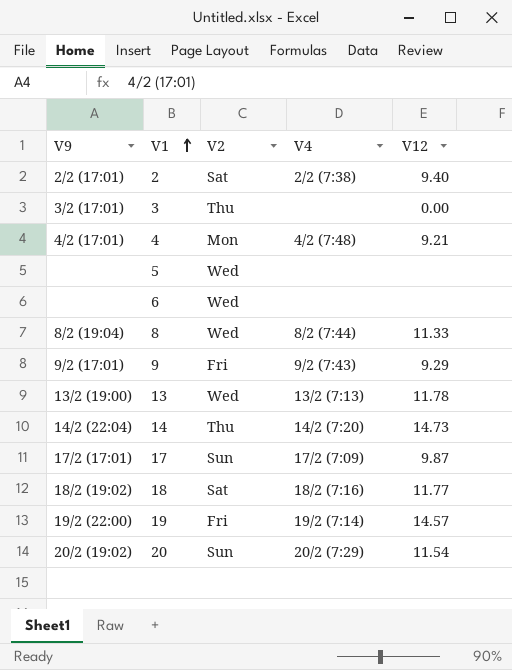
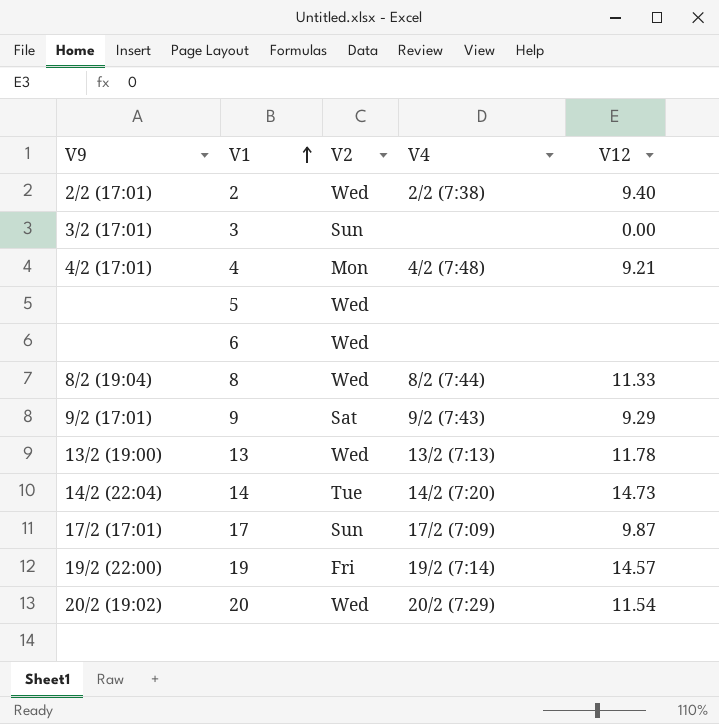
row 18: 18/2 (19:02) | Sat | 18/2 (7:16) | 11.77 -> none
2 | V2: Sat -> Wed
3 | V2: Thu -> Sun
9 | V2: Fri -> Sat
14 | V2: Thu -> Tue
20 | V2: Sun -> Wed

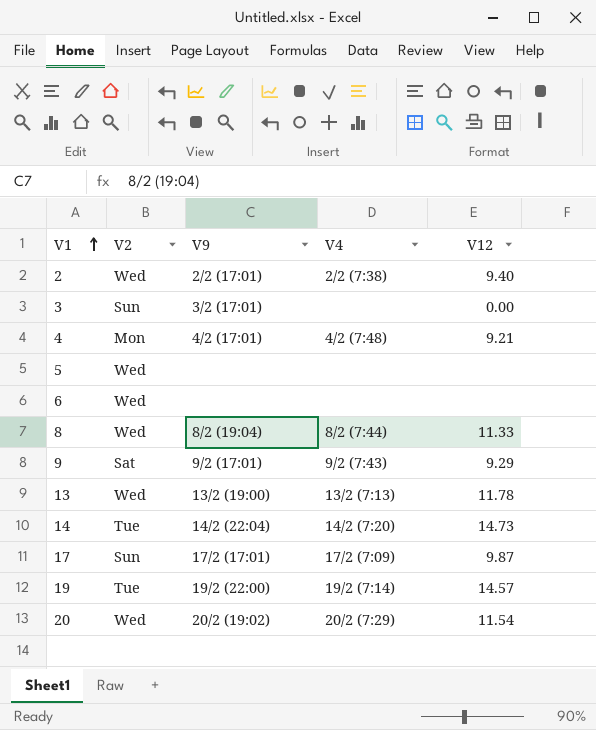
column V9 | position: 1 -> 3
19 | V2: Fri -> Tue

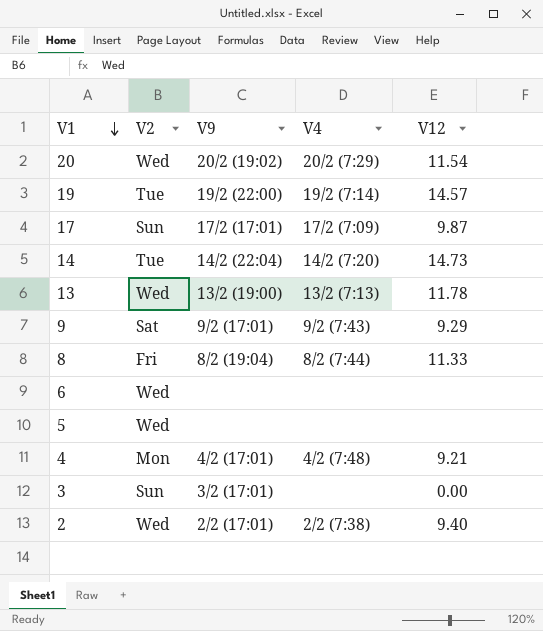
row order: V1 ascending -> V1 descending
8 | V2: Wed -> Fri

